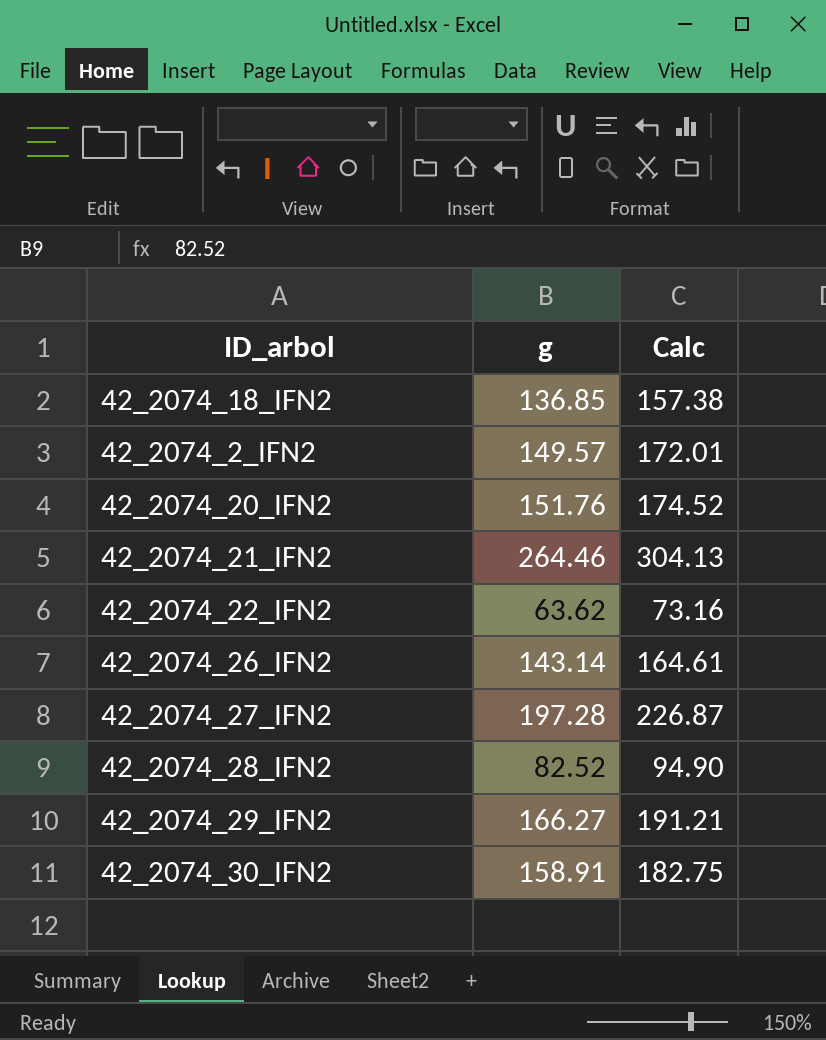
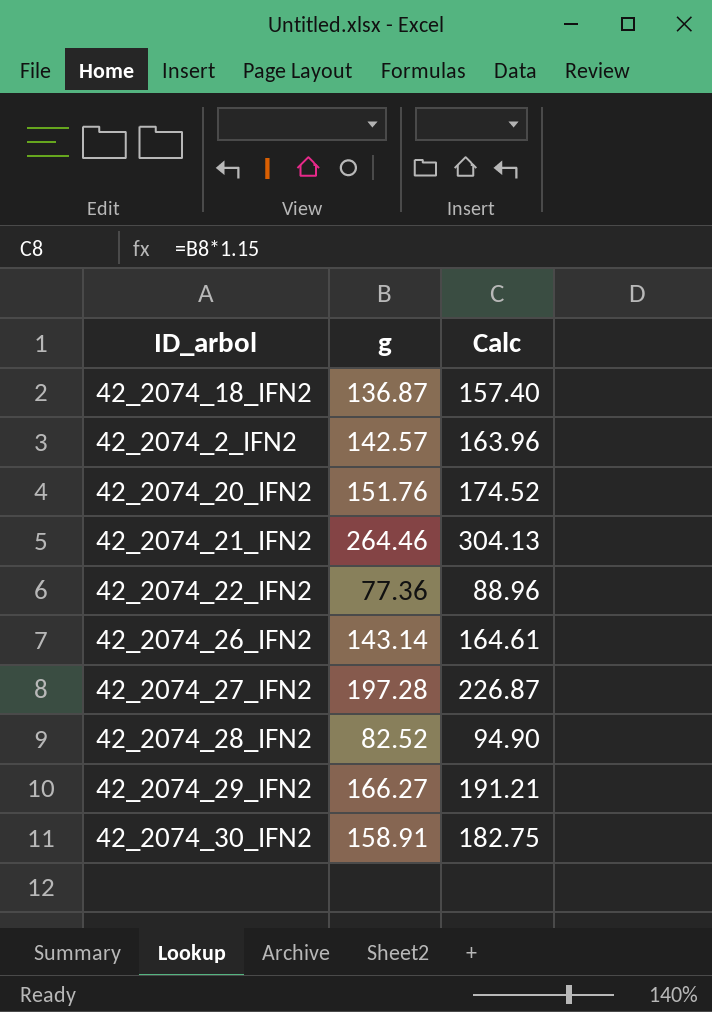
42_2074_18_IFN2 | g: 136.85 -> 136.87
42_2074_18_IFN2 | Calc: 157.38 -> 157.40
42_2074_2_IFN2 | g: 149.57 -> 142.57
42_2074_2_IFN2 | Calc: 172.01 -> 163.96
42_2074_22_IFN2 | g: 63.62 -> 77.36
42_2074_22_IFN2 | Calc: 73.16 -> 88.96

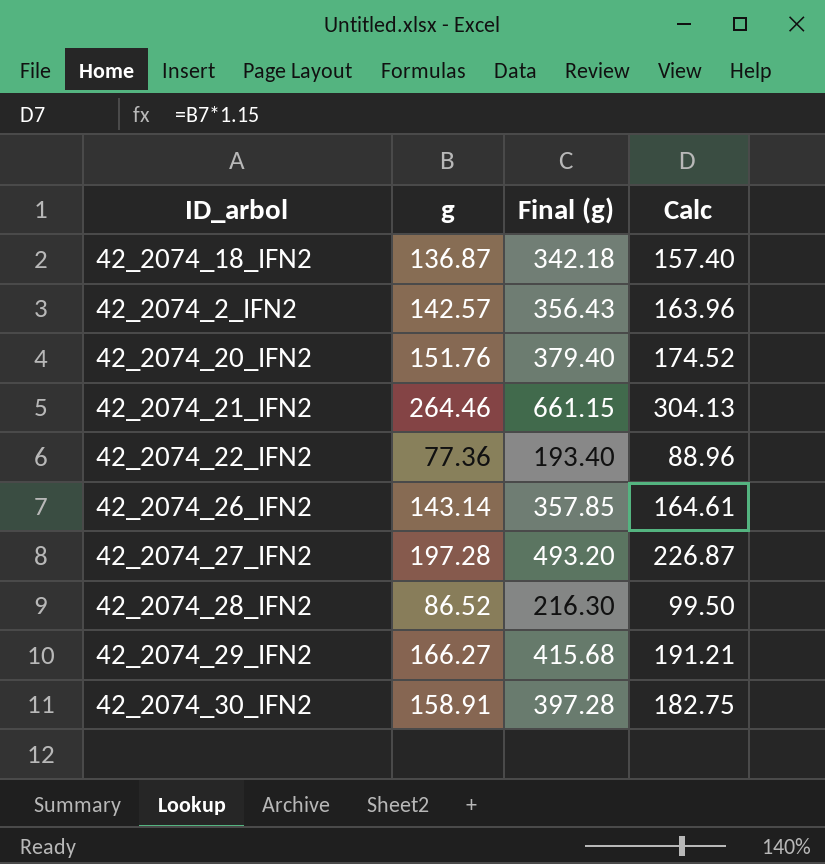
column Final (g) | formula: none -> [g] * 2.5
42_2074_28_IFN2 | g: 82.52 -> 86.52
42_2074_28_IFN2 | Calc: 94.90 -> 99.50

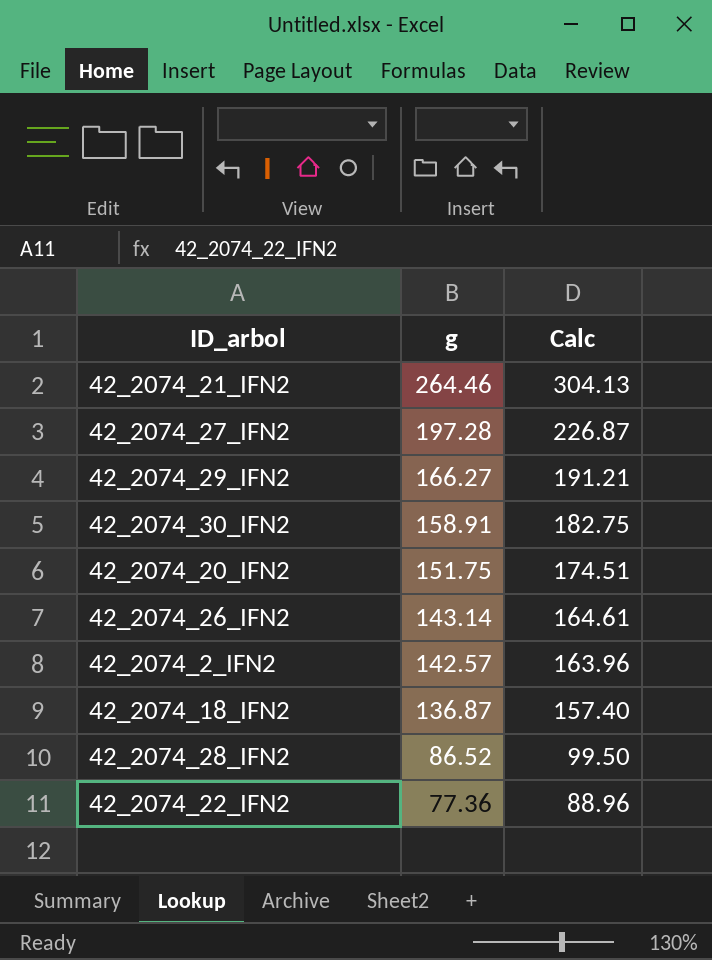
row order: none -> g descending
column Final (g) | formula: [g] * 2.5 -> none
42_2074_20_IFN2 | g: 151.76 -> 151.75
42_2074_20_IFN2 | Calc: 174.52 -> 174.51

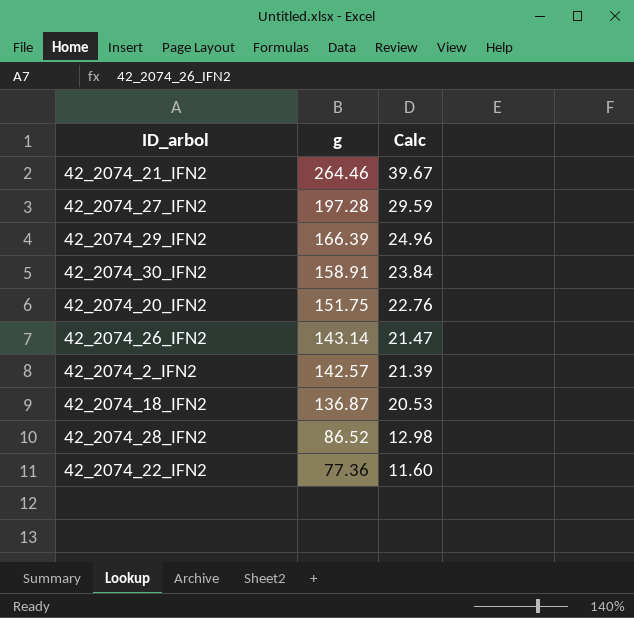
column Calc | formula: [g] * 1.15 -> [g] * 0.15
42_2074_29_IFN2 | g: 166.27 -> 166.39

